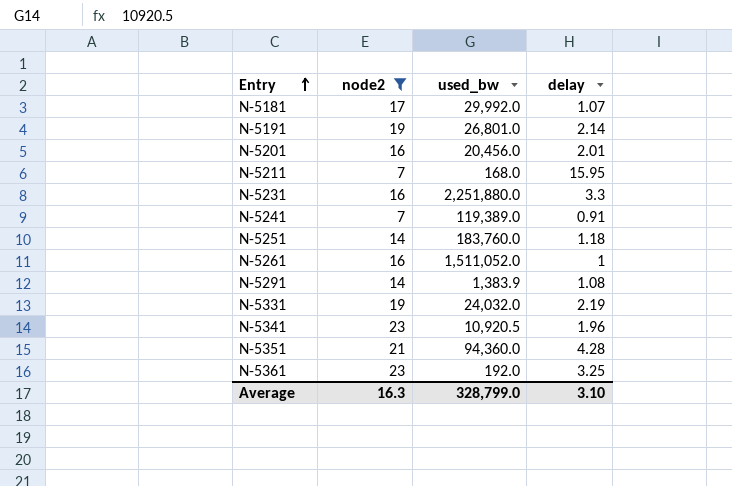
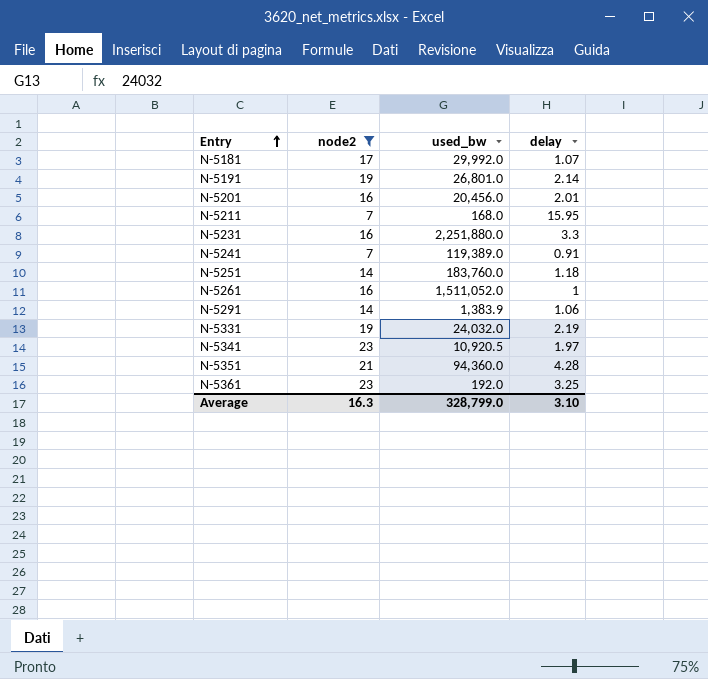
N-5291 | delay: 1.08 -> 1.06
N-5341 | delay: 1.96 -> 1.97

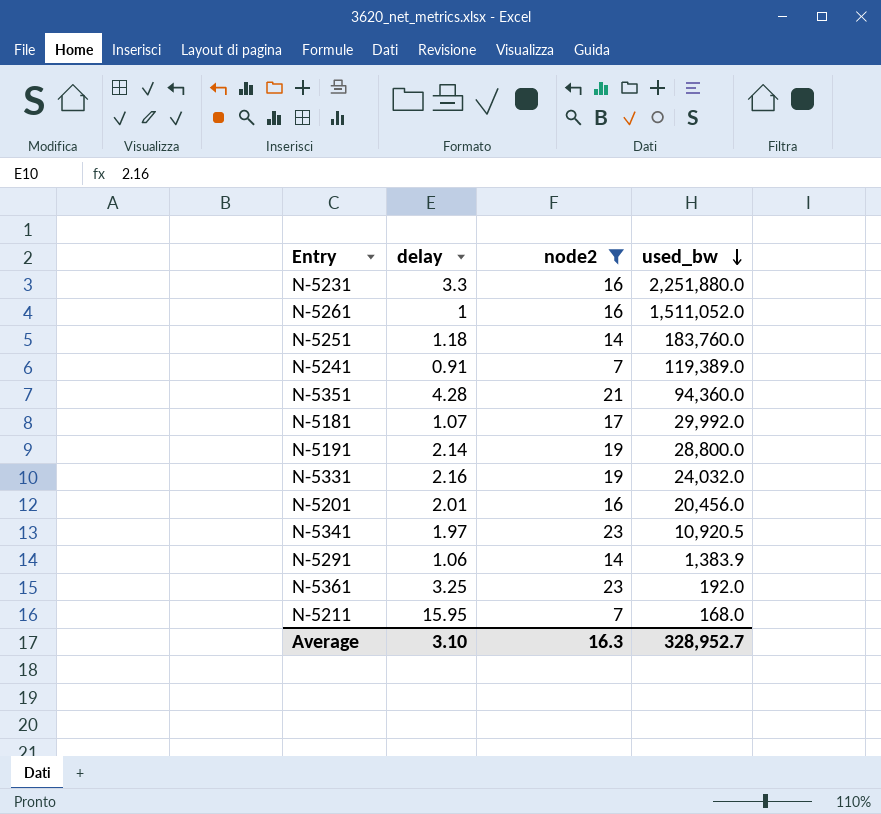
row order: Entry ascending -> used_bw descending
column delay | position: 4 -> 2
N-5191 | used_bw: 26,801.0 -> 28,800.0
N-5331 | delay: 2.19 -> 2.16
Average | used_bw: 328,799.0 -> 328,952.7

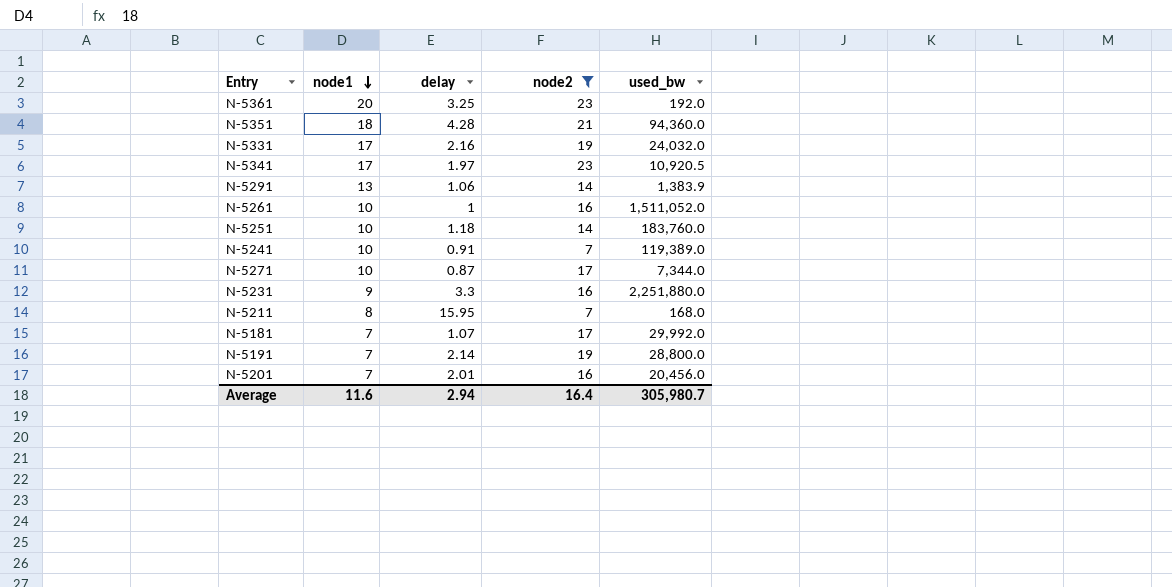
row order: used_bw descending -> node1 descending
column node1 | position: none -> 2
row N-5271: none -> 10 | 0.87 | 17 | 7,344.0
Average | delay: 3.10 -> 2.94
Average | node2: 16.3 -> 16.4
Average | used_bw: 328,952.7 -> 305,980.7

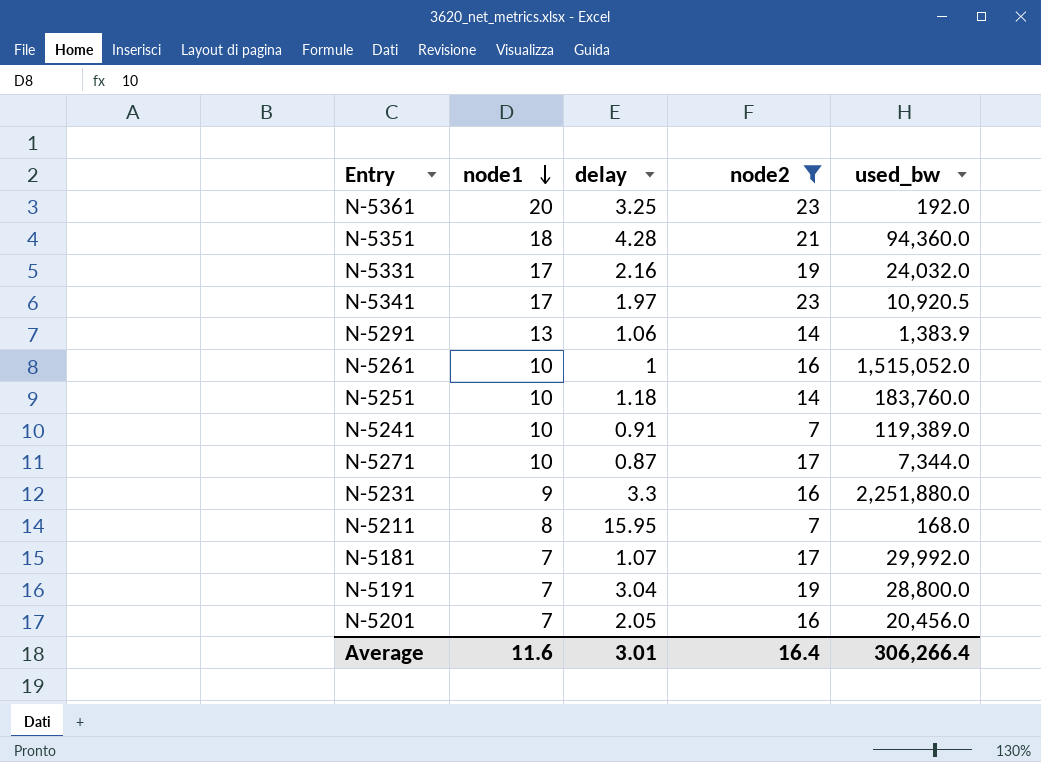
N-5261 | used_bw: 1,511,052.0 -> 1,515,052.0
N-5191 | delay: 2.14 -> 3.04
N-5201 | delay: 2.01 -> 2.05
Average | delay: 2.94 -> 3.01
Average | used_bw: 305,980.7 -> 306,266.4

